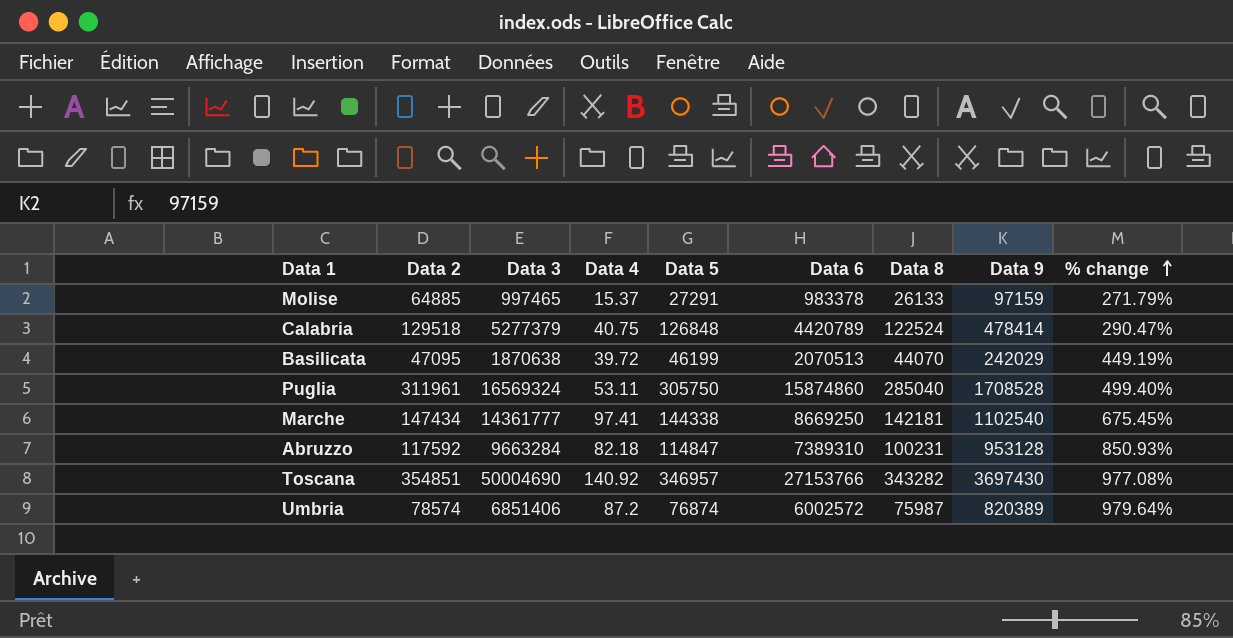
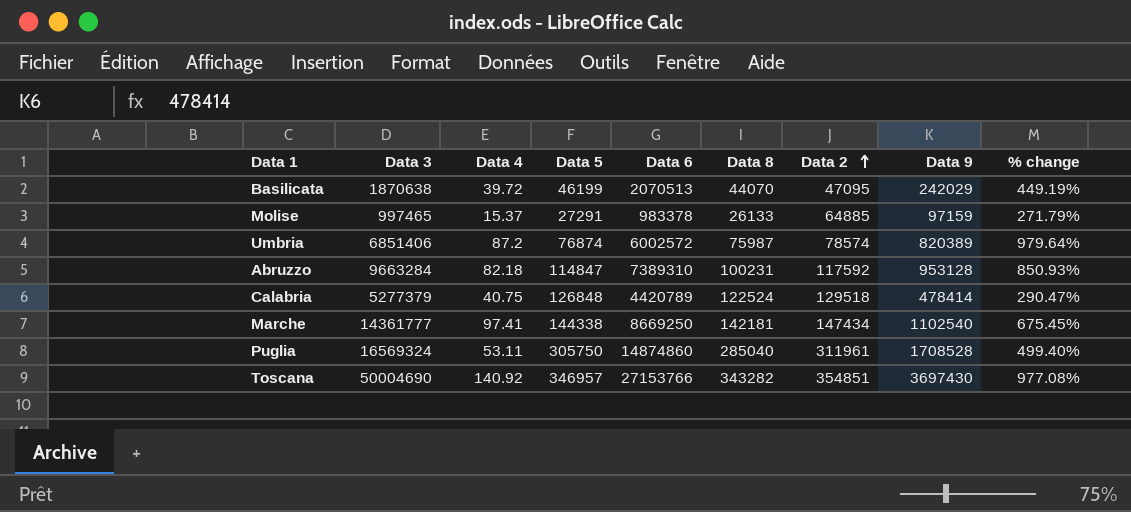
row order: % change ascending -> Data 2 ascending
column Data 2 | position: 2 -> 7
Puglia | Data 6: 15874860 -> 14874860

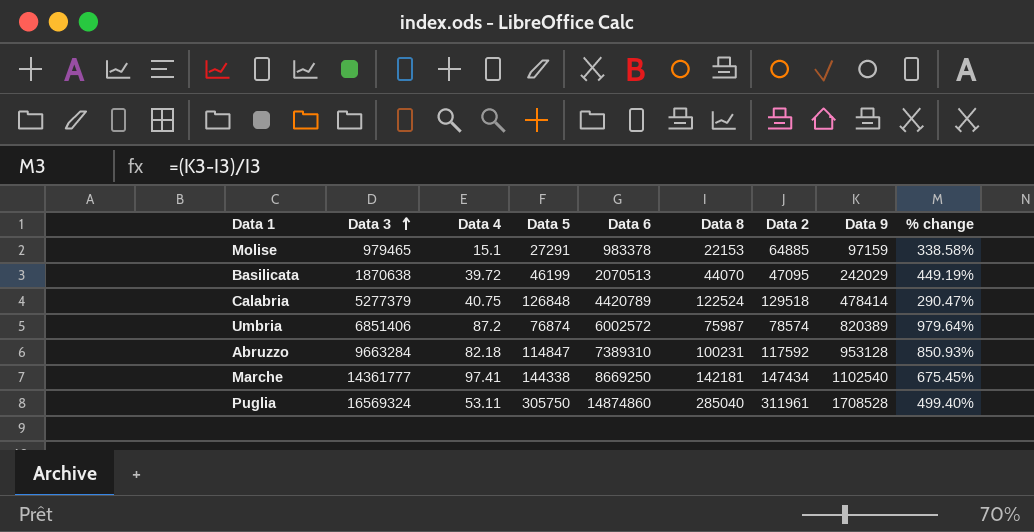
row order: Data 2 ascending -> Data 3 ascending
row Toscana: 50004690 | 140.92 | 346957 | 27153766 | 343282 | 354851 | 3697430 | 977.08% -> none
Molise | Data 3: 997465 -> 979465
Molise | Data 4: 15.37 -> 15.1
Molise | Data 8: 26133 -> 22153
Molise | % change: 271.79% -> 338.58%

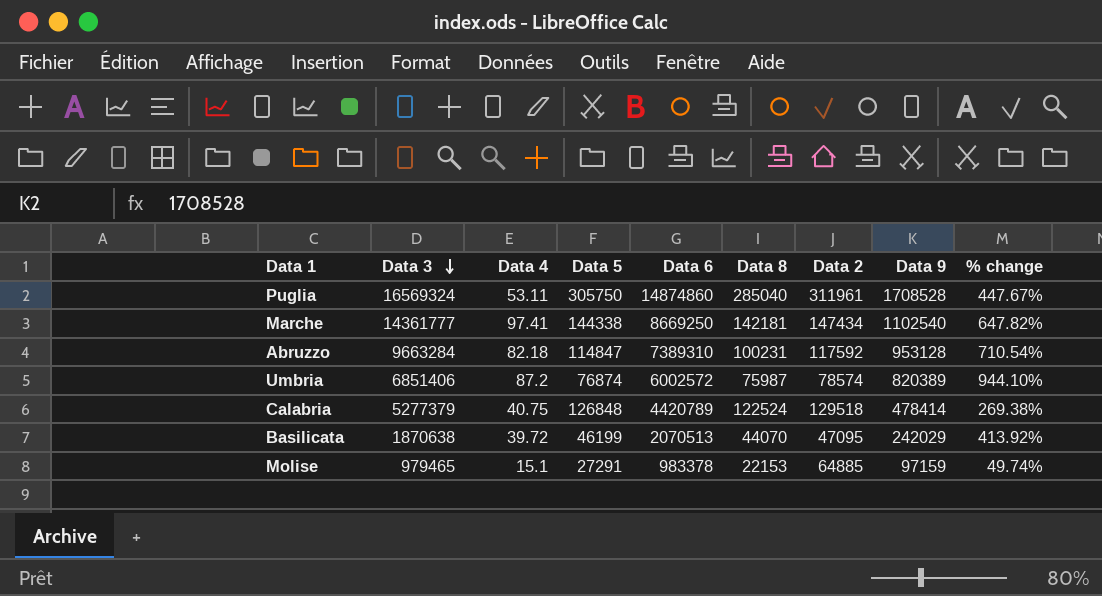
row order: Data 3 ascending -> Data 3 descending
column % change | formula: ([Data 9] - [Data 8]) / [Data 8] -> ([Data 9] - [Data 2]) / [Data 2]

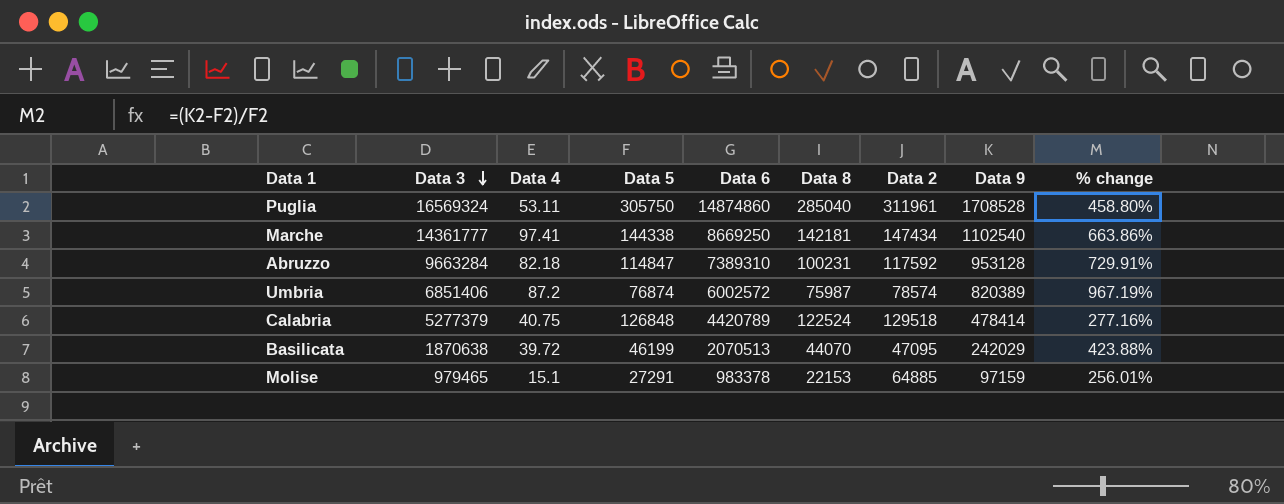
column % change | formula: ([Data 9] - [Data 2]) / [Data 2] -> ([Data 9] - [Data 5]) / [Data 5]

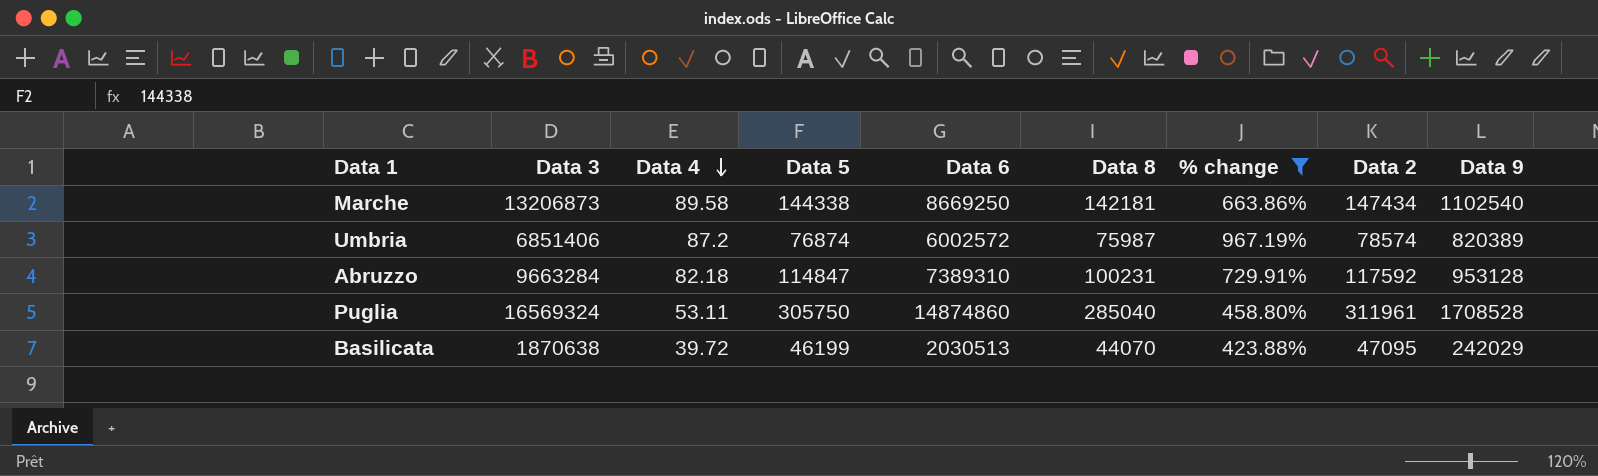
filter: none -> % change >= 423.88%
row order: Data 3 descending -> Data 4 descending
column % change | position: 9 -> 7
Marche | Data 3: 14361777 -> 13206873
Marche | Data 4: 97.41 -> 89.58
Basilicata | Data 6: 2070513 -> 2030513

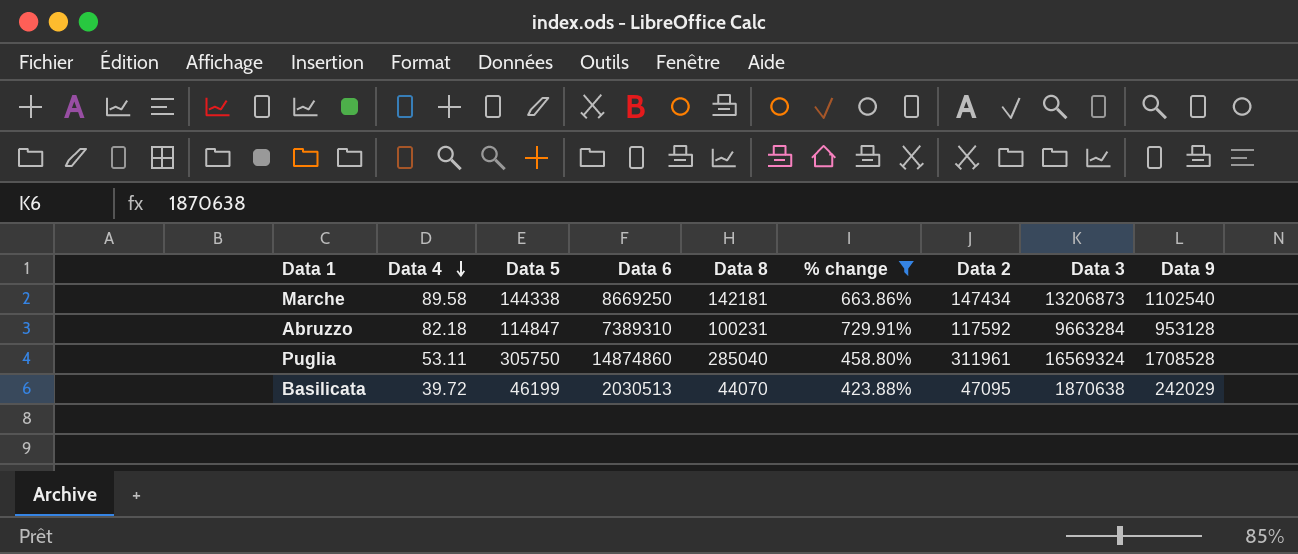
column Data 3 | position: 2 -> 8
row Umbria: 6851406 | 87.2 | 76874 | 6002572 | 75987 | 967.19% | 78574 | 820389 -> none

